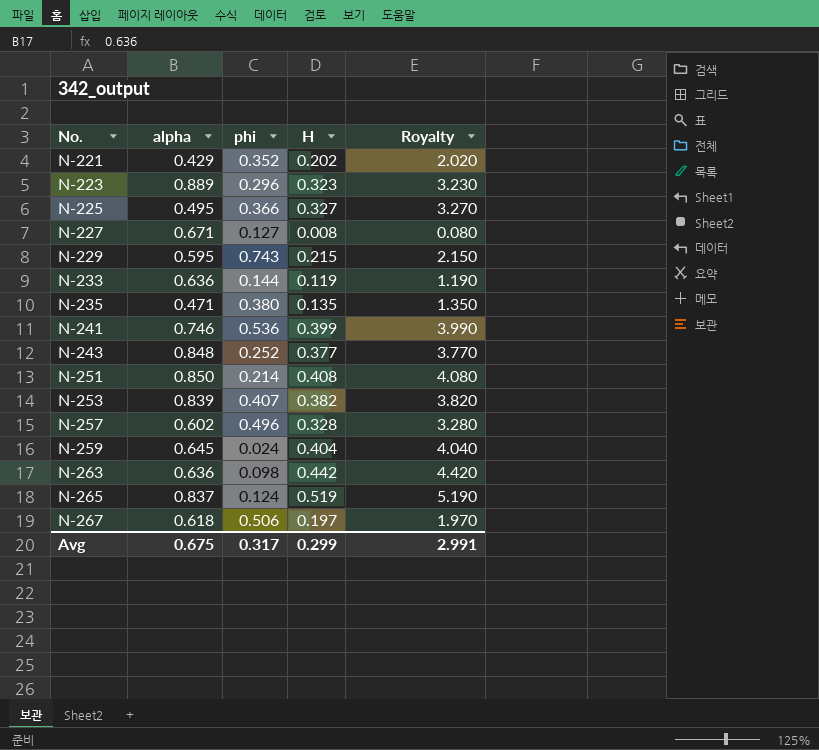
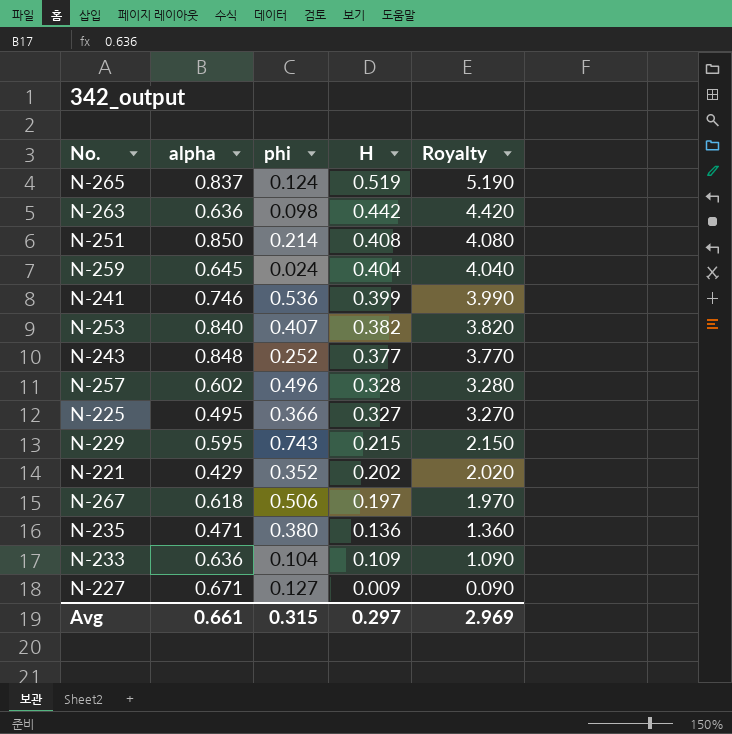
row order: No. ascending -> H descending
row N-223: 0.889 | 0.296 | 0.323 | 3.230 -> none
N-253 | alpha: 0.839 -> 0.840
N-235 | H: 0.135 -> 0.136
N-235 | Royalty: 1.350 -> 1.360
N-233 | phi: 0.144 -> 0.104
N-233 | H: 0.119 -> 0.109
N-233 | Royalty: 1.190 -> 1.090
N-227 | H: 0.008 -> 0.009
N-227 | Royalty: 0.080 -> 0.090
Avg | alpha: 0.675 -> 0.661
Avg | phi: 0.317 -> 0.315
Avg | H: 0.299 -> 0.297
Avg | Royalty: 2.991 -> 2.969

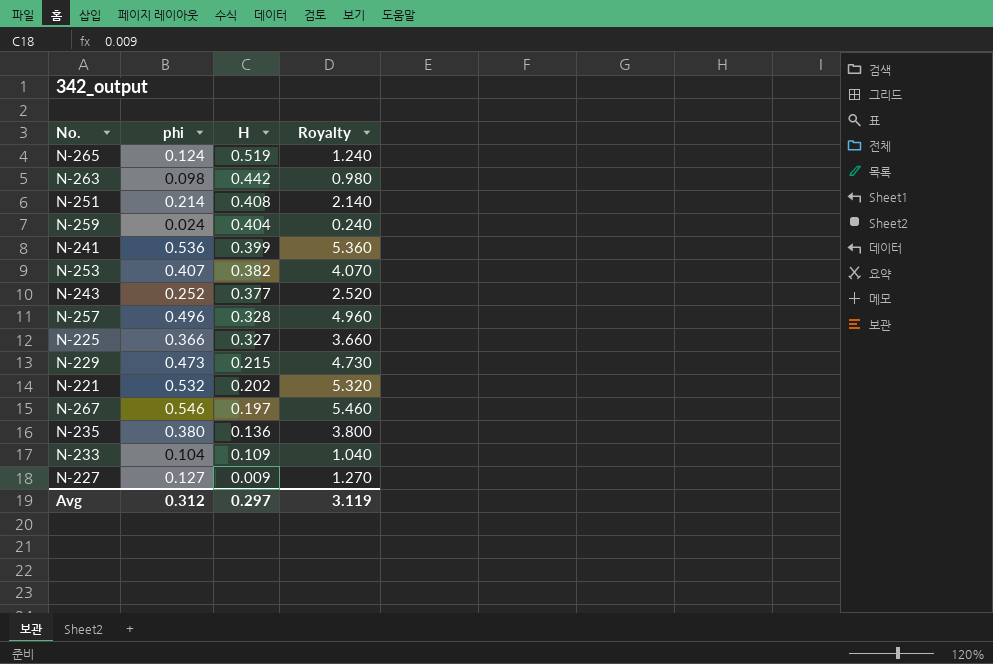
column alpha | position: 2 -> none
column Royalty | formula: [H] * 10 -> [phi] * 10
N-229 | phi: 0.743 -> 0.473
N-221 | phi: 0.352 -> 0.532
N-267 | phi: 0.506 -> 0.546
Avg | phi: 0.315 -> 0.312
Avg | Royalty: 2.969 -> 3.119

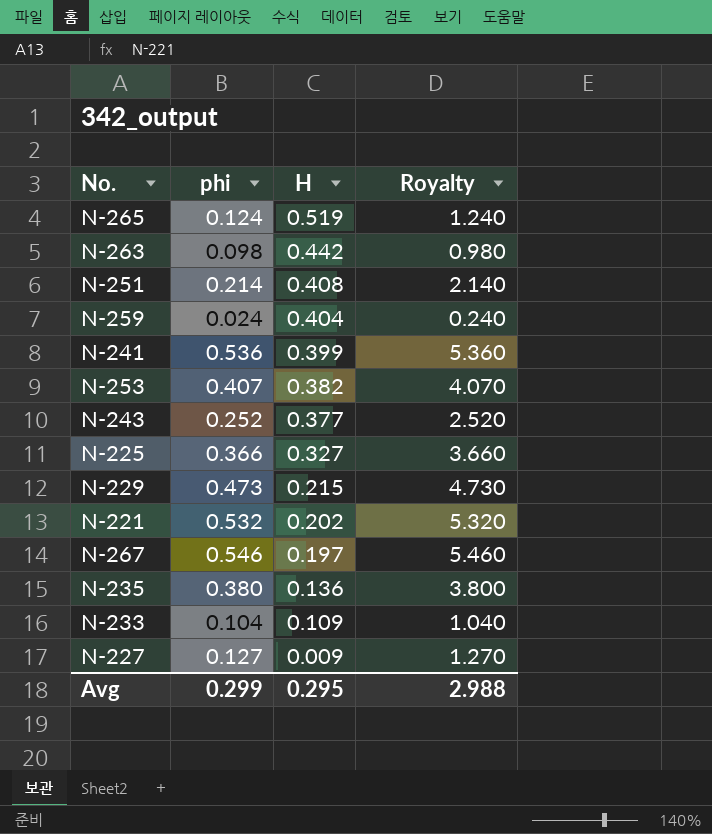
row N-257: 0.496 | 0.328 | 4.960 -> none
Avg | phi: 0.312 -> 0.299
Avg | H: 0.297 -> 0.295
Avg | Royalty: 3.119 -> 2.988

